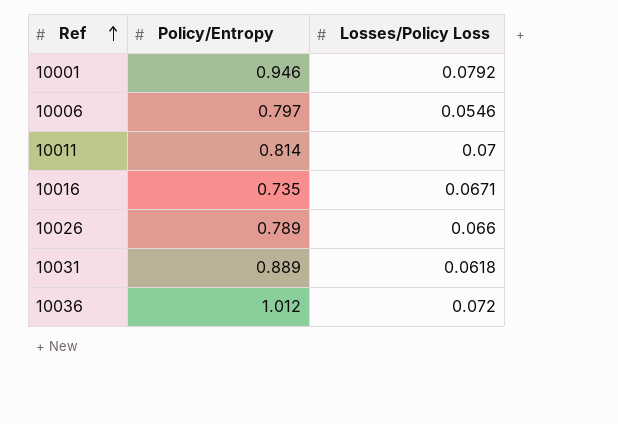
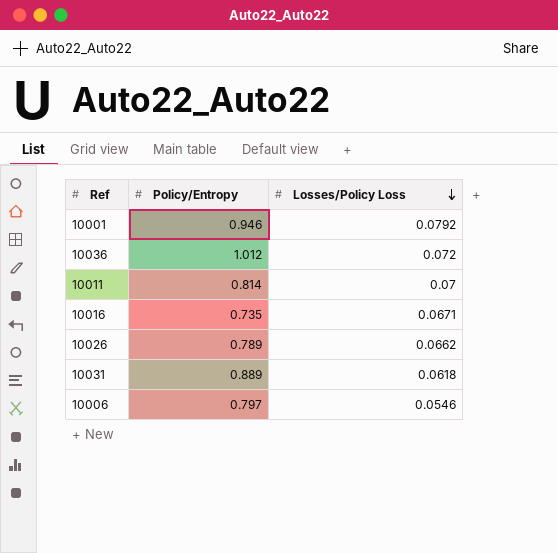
row order: Ref ascending -> Losses/Policy Loss descending
10026 | Losses/Policy Loss: 0.066 -> 0.0662

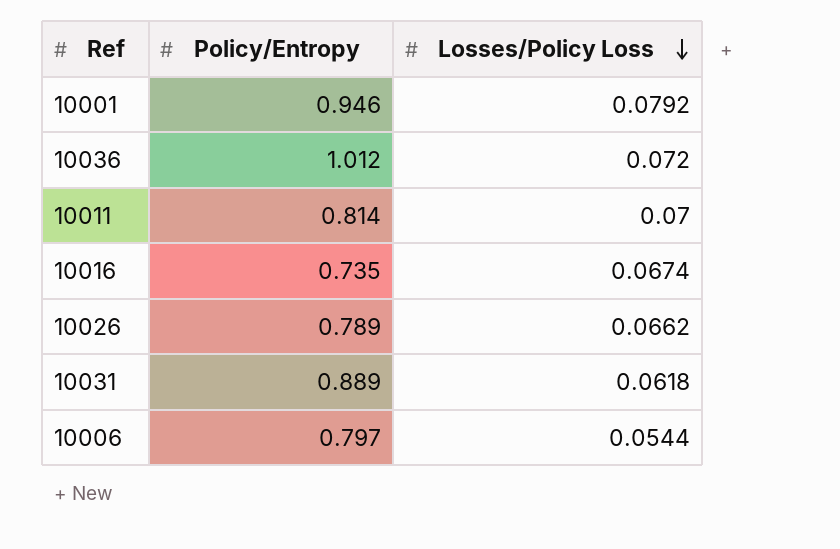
10016 | Losses/Policy Loss: 0.0671 -> 0.0674
10006 | Losses/Policy Loss: 0.0546 -> 0.0544

